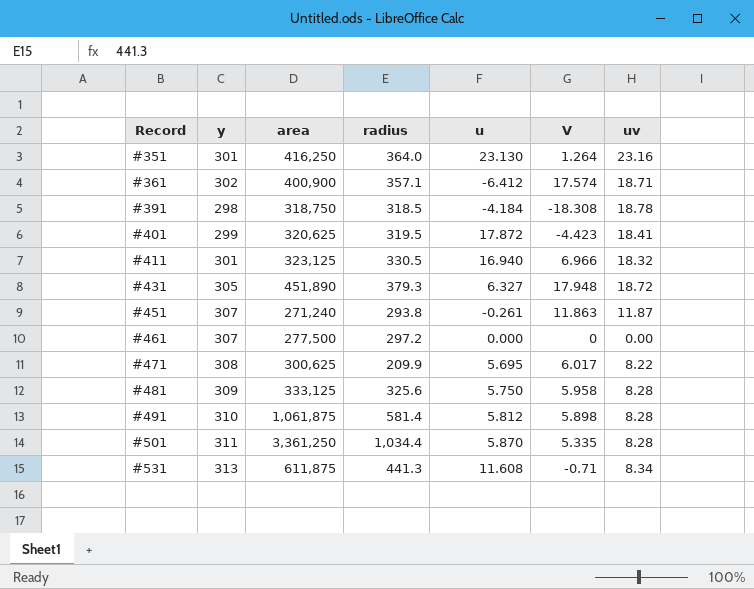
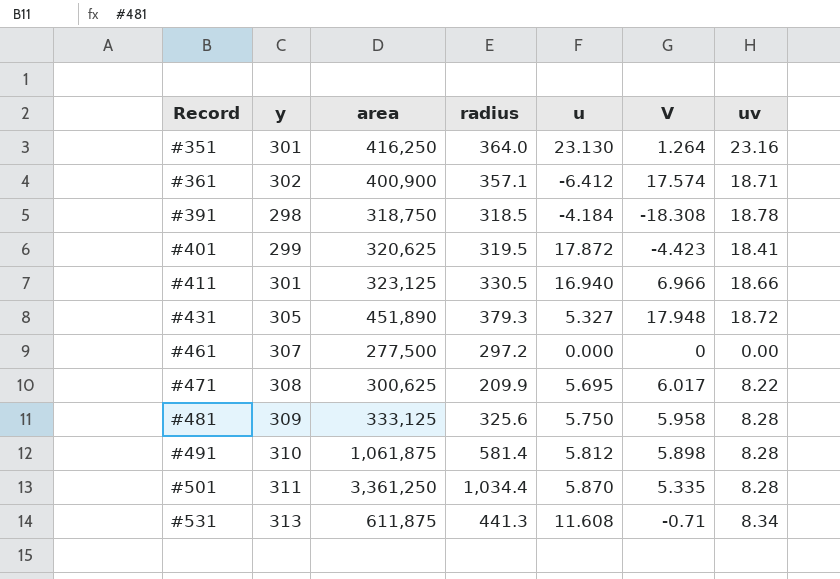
row #451: 307 | 271,240 | 293.8 | -0.261 | 11.863 | 11.87 -> none
#411 | uv: 18.32 -> 18.66
#431 | u: 6.327 -> 5.327

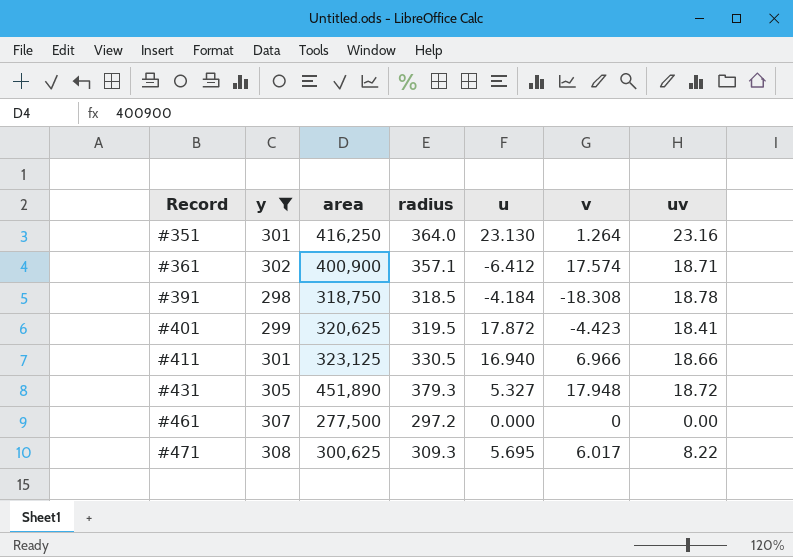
filter: none -> y <= 308
column name: V -> v
#471 | radius: 209.9 -> 309.3

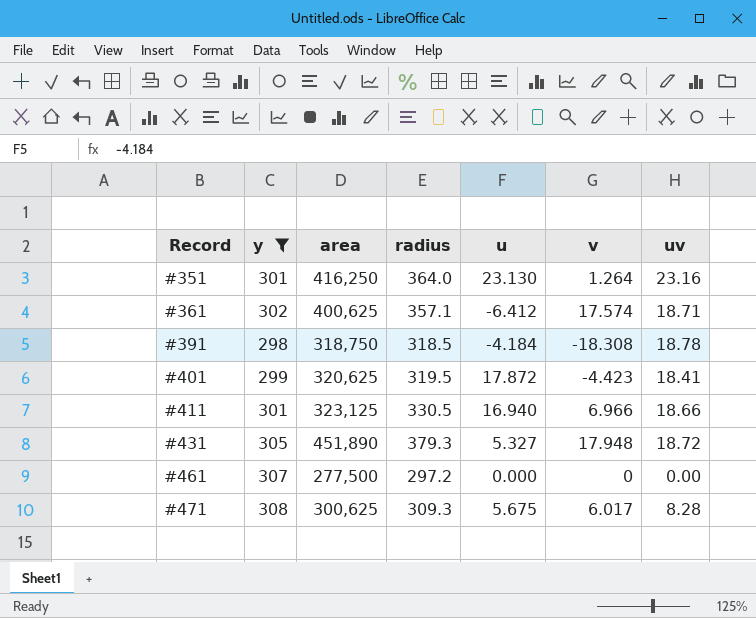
#361 | area: 400,900 -> 400,625
#471 | u: 5.695 -> 5.675
#471 | uv: 8.22 -> 8.28

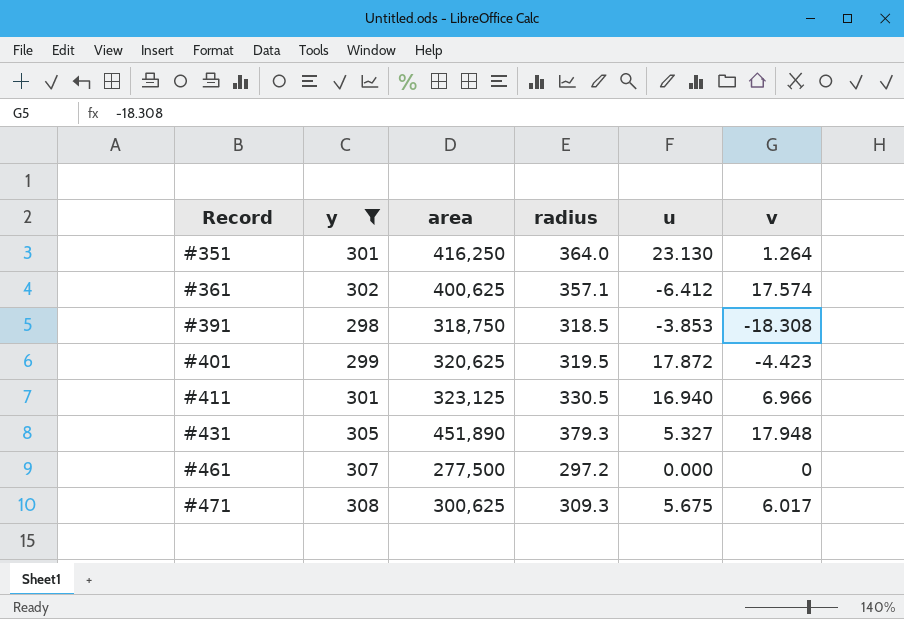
column uv | position: 7 -> none
#391 | u: -4.184 -> -3.853

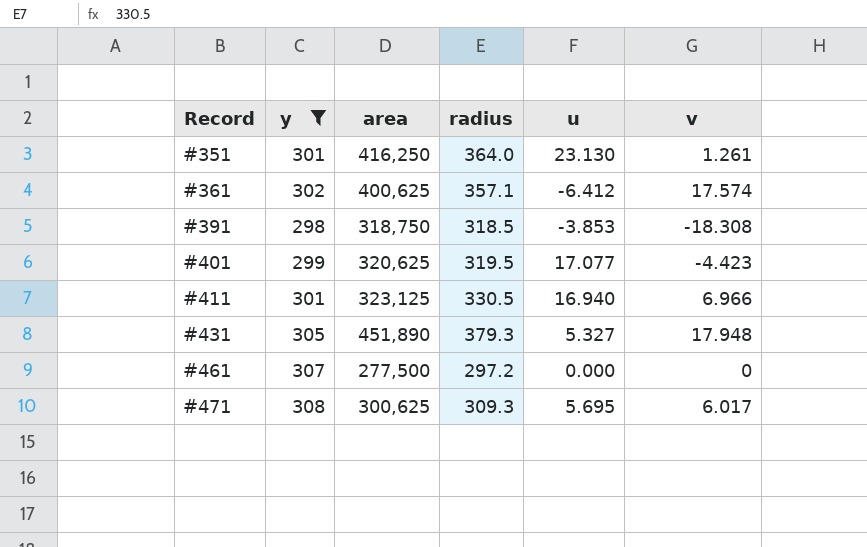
#351 | v: 1.264 -> 1.261
#401 | u: 17.872 -> 17.077
#471 | u: 5.675 -> 5.695

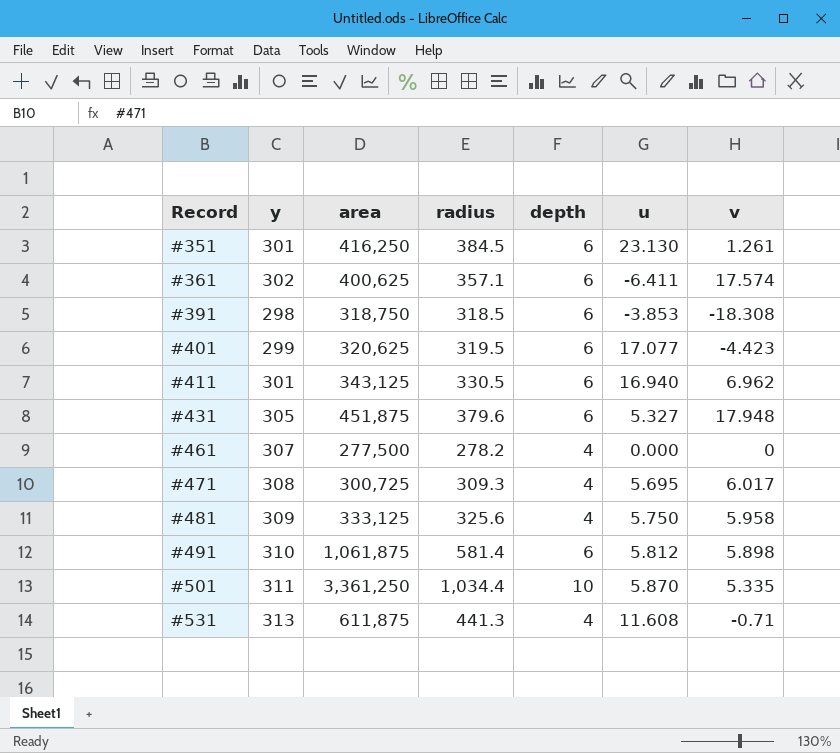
filter: y <= 308 -> none
column depth | position: none -> 5
#351 | radius: 364.0 -> 384.5
#361 | u: -6.412 -> -6.411
#411 | area: 323,125 -> 343,125
#411 | v: 6.966 -> 6.962
#431 | area: 451,890 -> 451,875
#431 | radius: 379.3 -> 379.6
#461 | radius: 297.2 -> 278.2
#471 | area: 300,625 -> 300,725

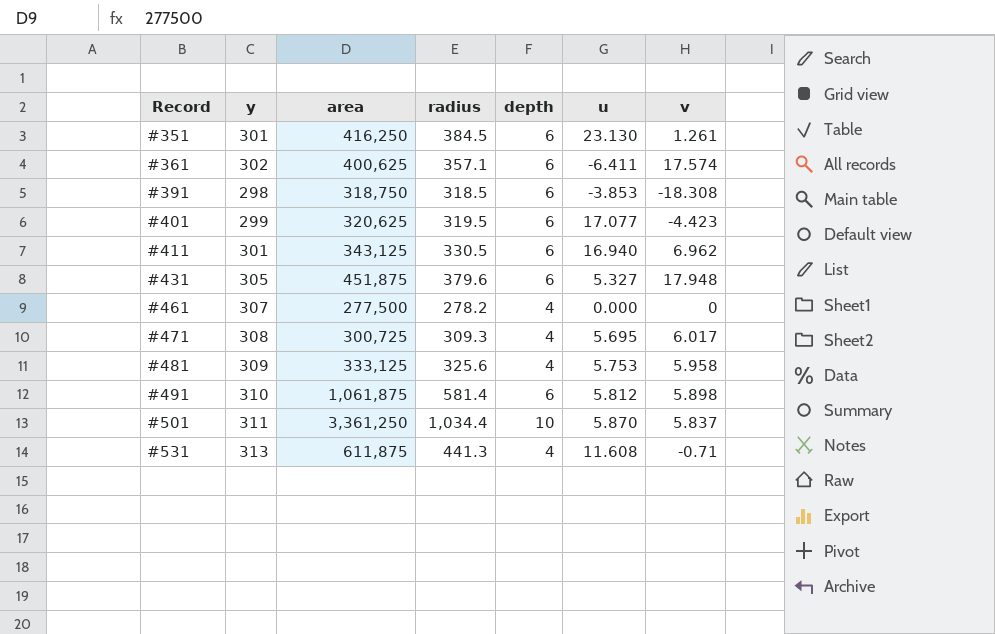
#481 | u: 5.750 -> 5.753
#501 | v: 5.335 -> 5.837

